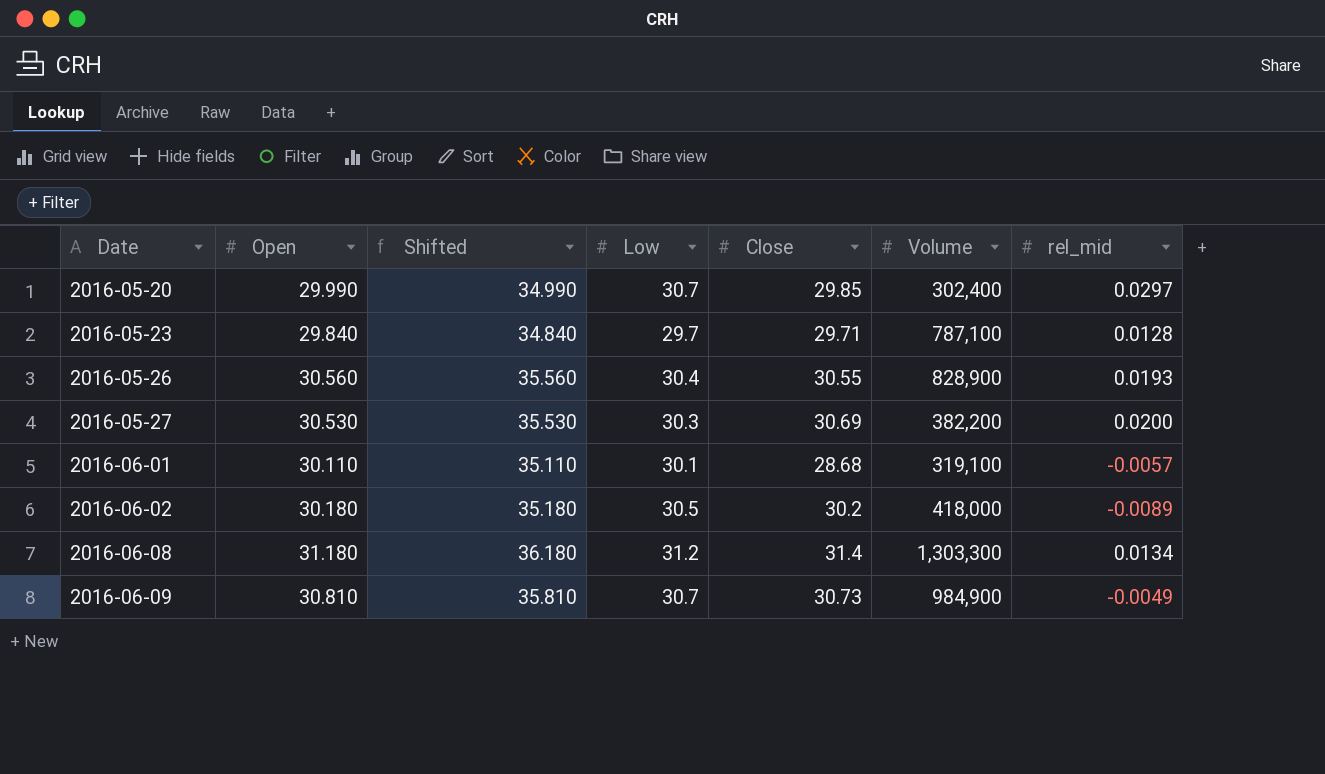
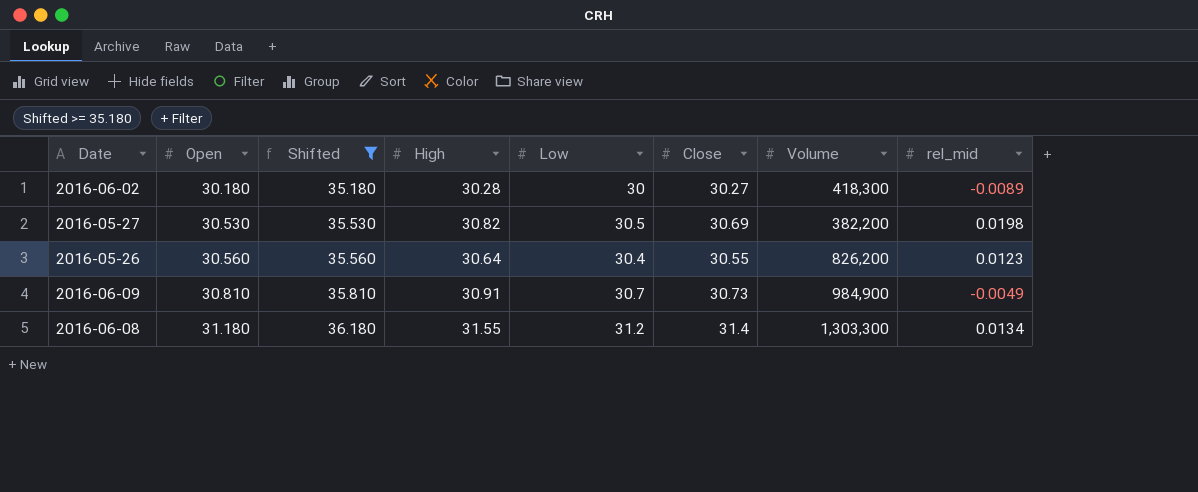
filter: none -> Shifted >= 35.180
row order: Date ascending -> Open ascending
column High | position: none -> 4
2016-06-02 | Low: 30.5 -> 30
2016-06-02 | Close: 30.2 -> 30.27
2016-06-02 | Volume: 418,000 -> 418,300
2016-05-27 | Low: 30.3 -> 30.5
2016-05-27 | rel_mid: 0.0200 -> 0.0198
2016-05-26 | Volume: 828,900 -> 826,200
2016-05-26 | rel_mid: 0.0193 -> 0.0123

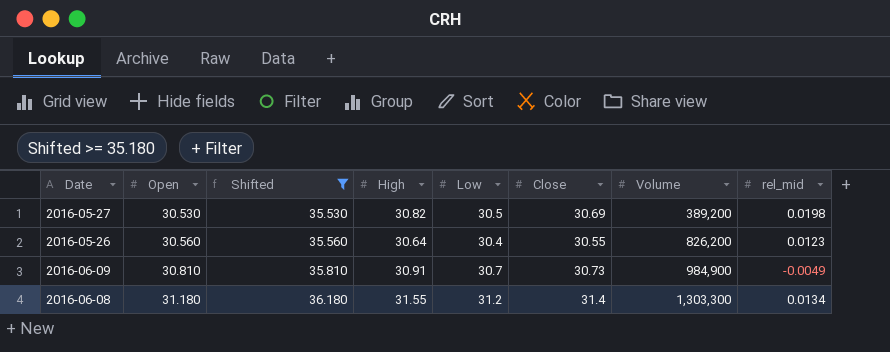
row 2016-06-02: 30.180 | 35.180 | 30.28 | 30 | 30.27 | 418,300 | -0.0089 -> none
2016-05-27 | Volume: 382,200 -> 389,200

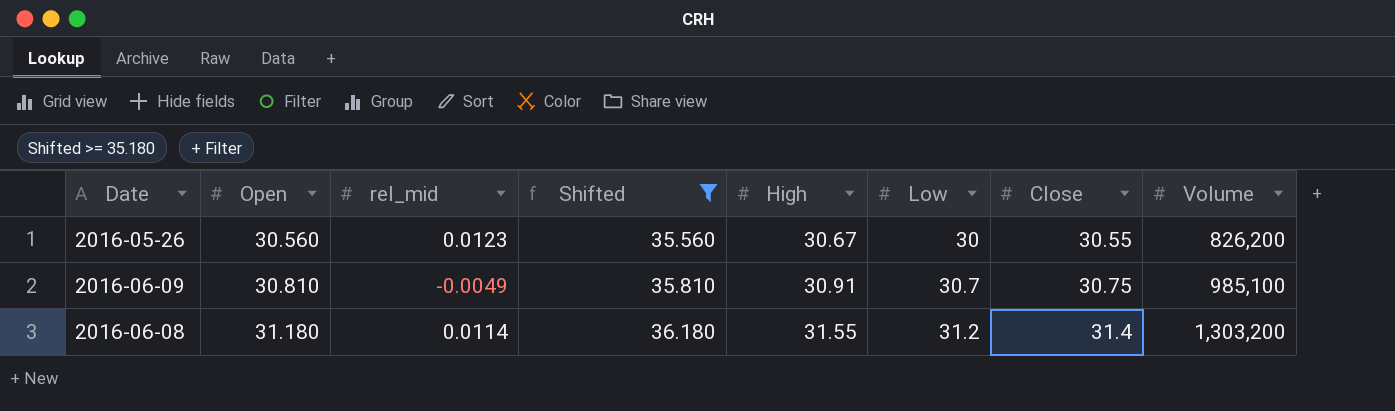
column rel_mid | position: 8 -> 3
row 2016-05-27: 30.530 | 35.530 | 30.82 | 30.5 | 30.69 | 389,200 | 0.0198 -> none
2016-05-26 | High: 30.64 -> 30.67
2016-05-26 | Low: 30.4 -> 30
2016-06-09 | Close: 30.73 -> 30.75
2016-06-09 | Volume: 984,900 -> 985,100
2016-06-08 | rel_mid: 0.0134 -> 0.0114
2016-06-08 | Volume: 1,303,300 -> 1,303,200

